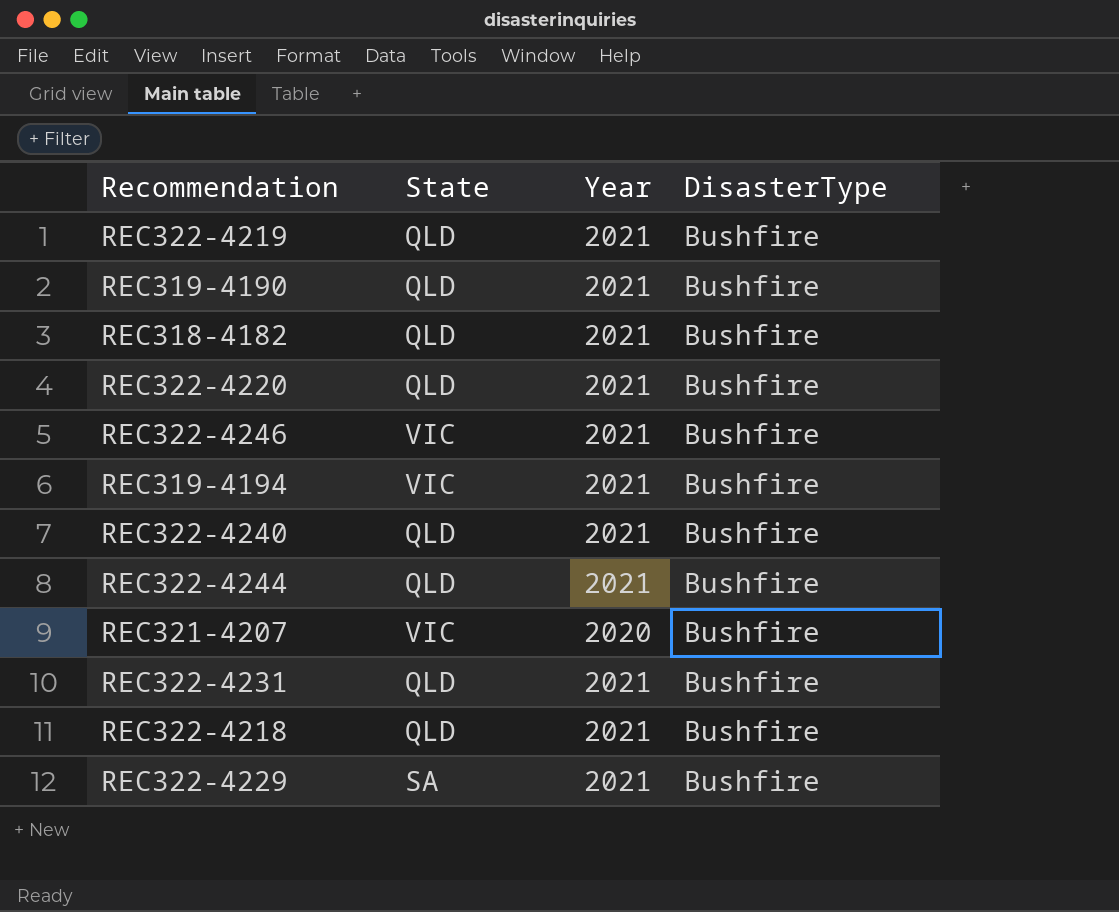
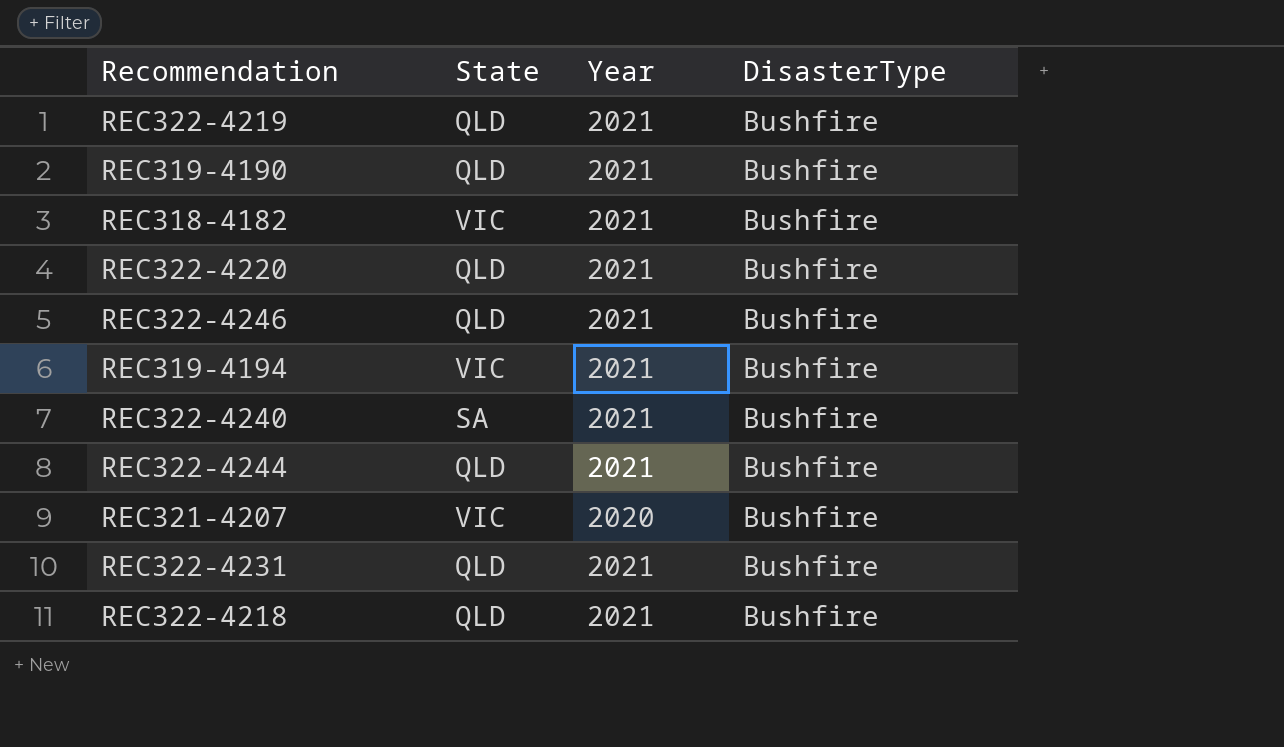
row REC322-4229: SA | 2021 | Bushfire -> none
REC318-4182 | State: QLD -> VIC
REC322-4246 | State: VIC -> QLD
REC322-4240 | State: QLD -> SA

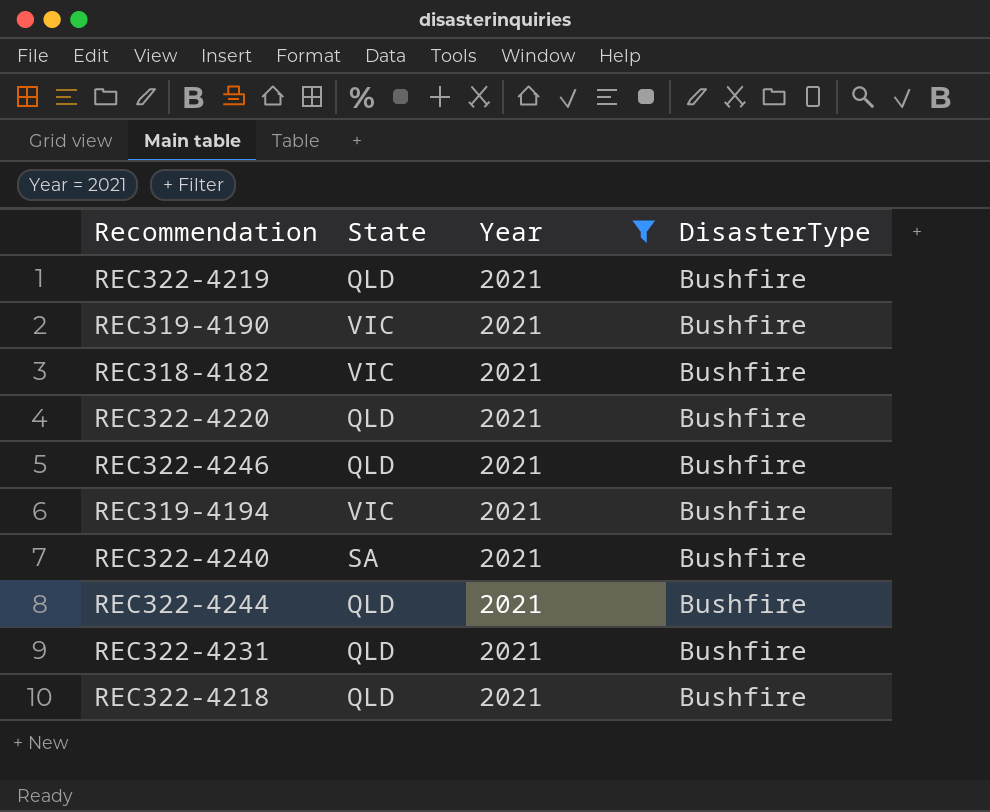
filter: none -> Year = 2021
REC319-4190 | State: QLD -> VIC

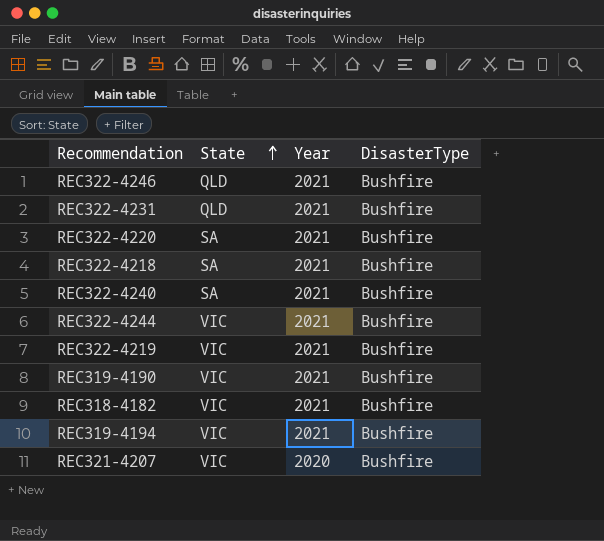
filter: Year = 2021 -> none
row order: none -> State ascending
REC322-4220 | State: QLD -> SA
REC322-4218 | State: QLD -> SA
REC322-4244 | State: QLD -> VIC
REC322-4219 | State: QLD -> VIC

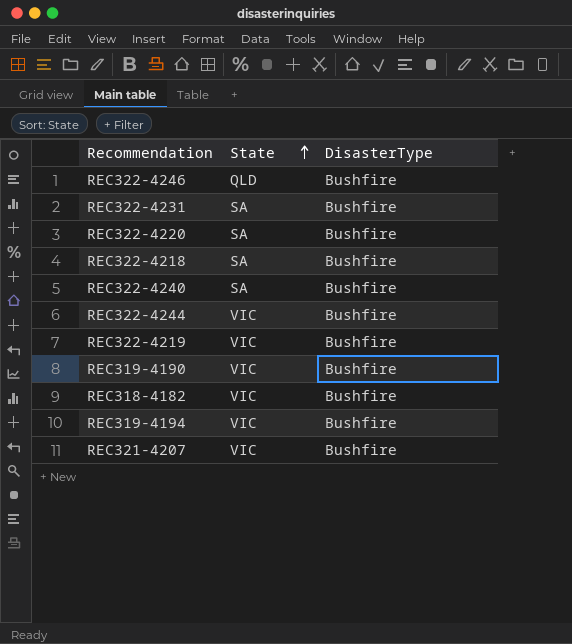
column Year | position: 3 -> none
REC322-4231 | State: QLD -> SA

